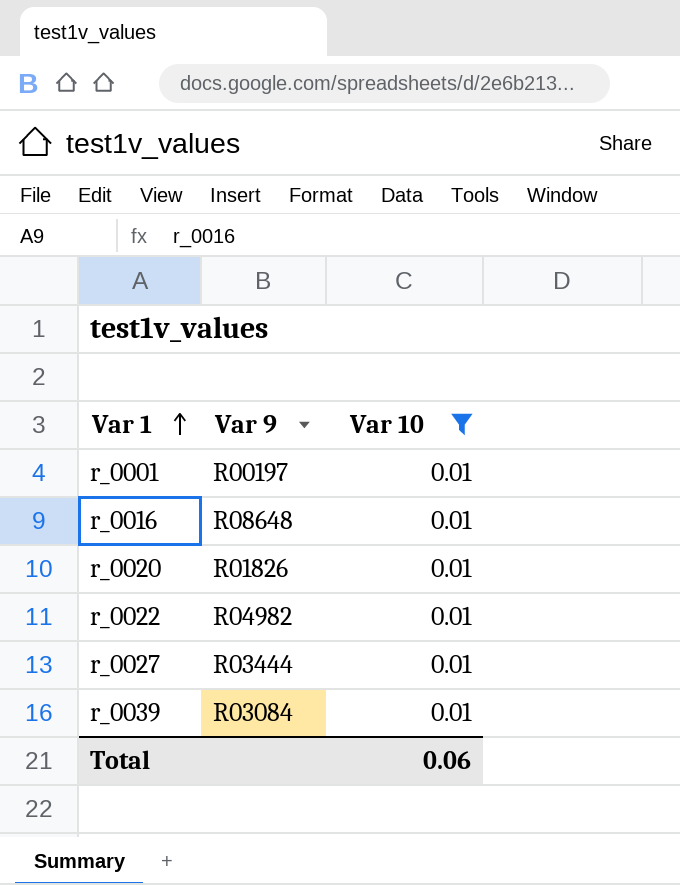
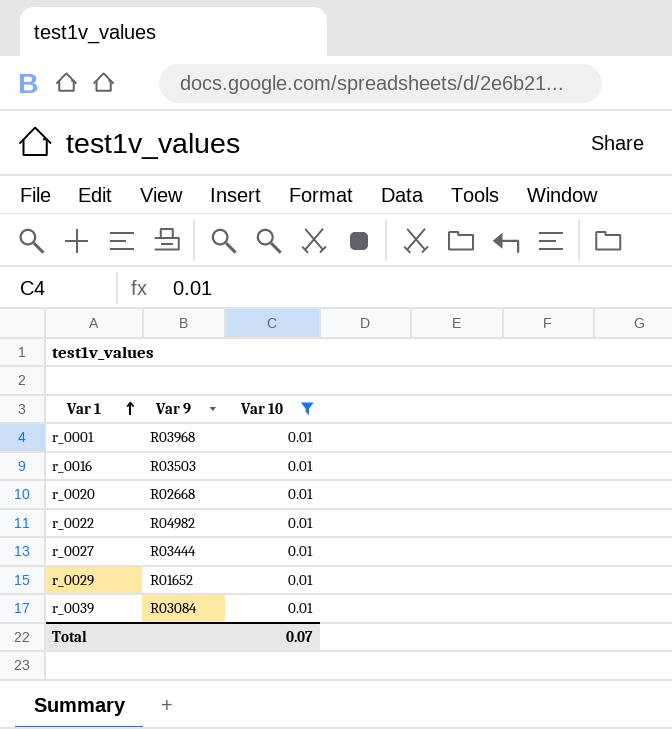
r_0001 | Var 9: R00197 -> R03968
r_0016 | Var 9: R08648 -> R03503
r_0020 | Var 9: R01826 -> R02668
row r_0029: none -> R01652 | 0.01
Total | Var 10: 0.06 -> 0.07

